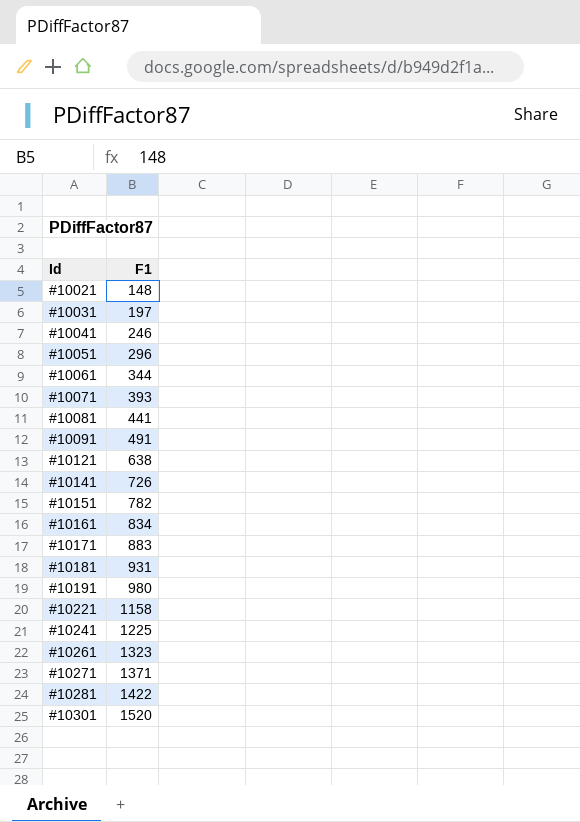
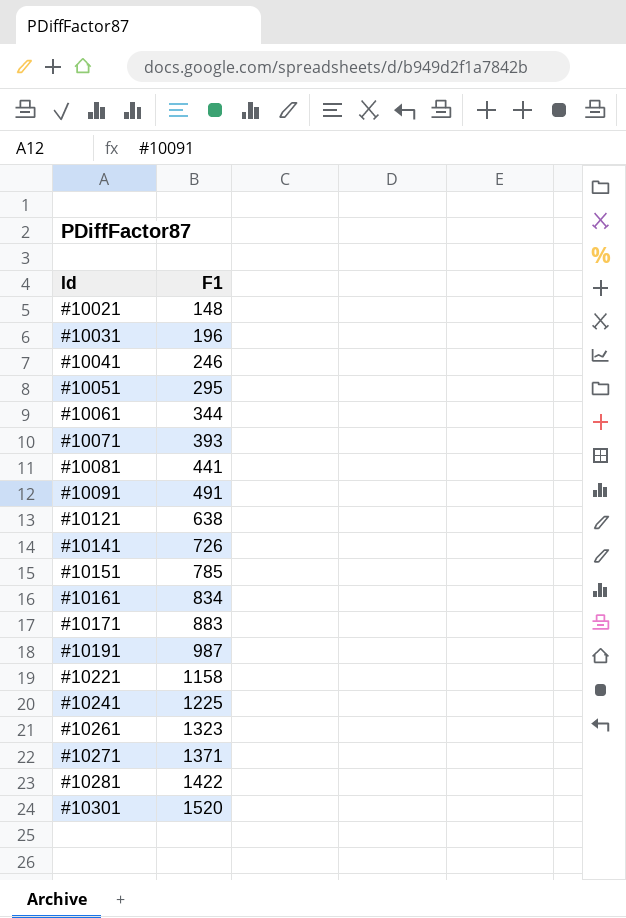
row #10181: 931 -> none
#10031 | F1: 197 -> 196
#10051 | F1: 296 -> 295
#10151 | F1: 782 -> 785
#10191 | F1: 980 -> 987

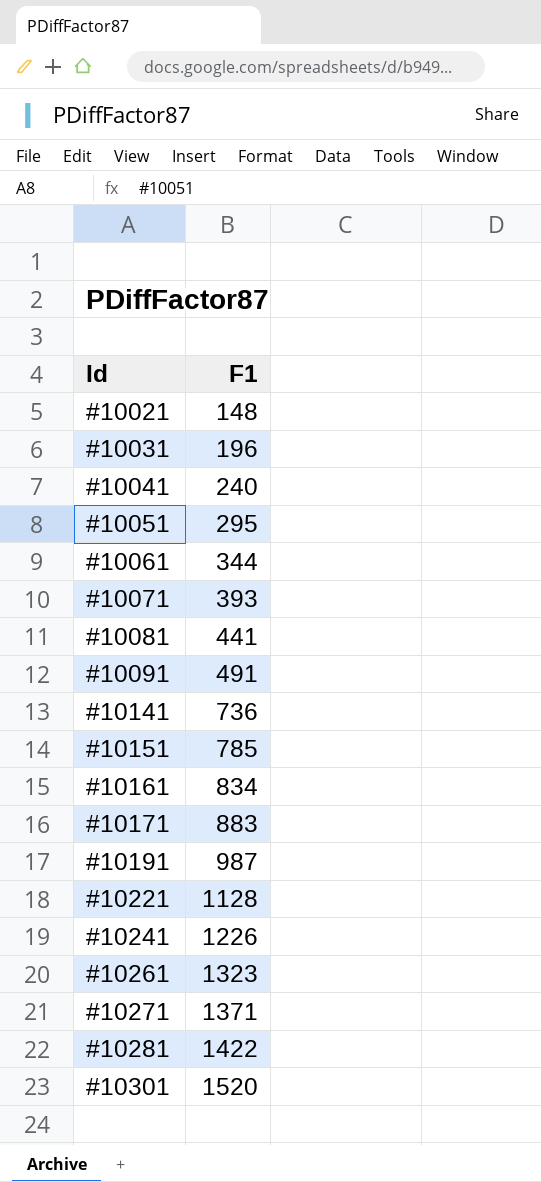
row #10121: 638 -> none
#10041 | F1: 246 -> 240
#10141 | F1: 726 -> 736
#10221 | F1: 1158 -> 1128
#10241 | F1: 1225 -> 1226

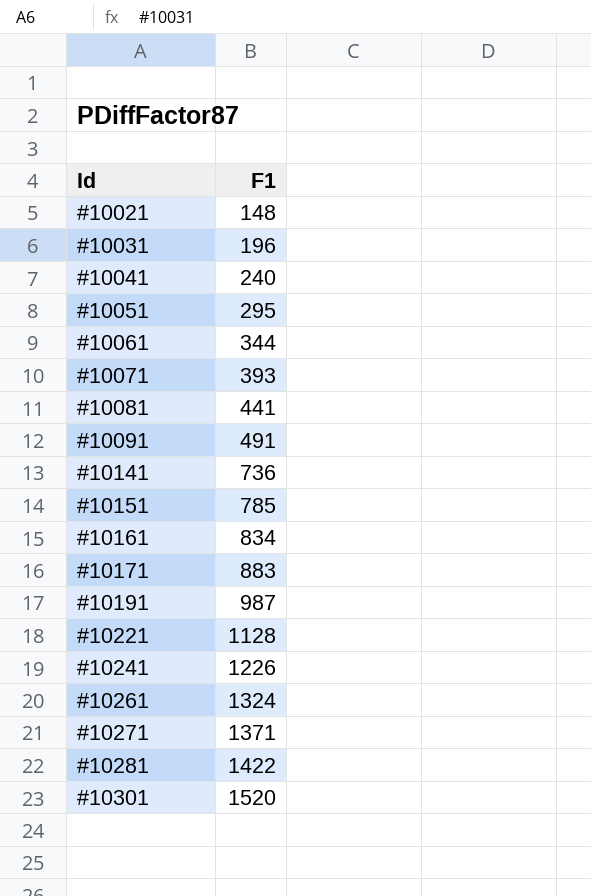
#10261 | F1: 1323 -> 1324

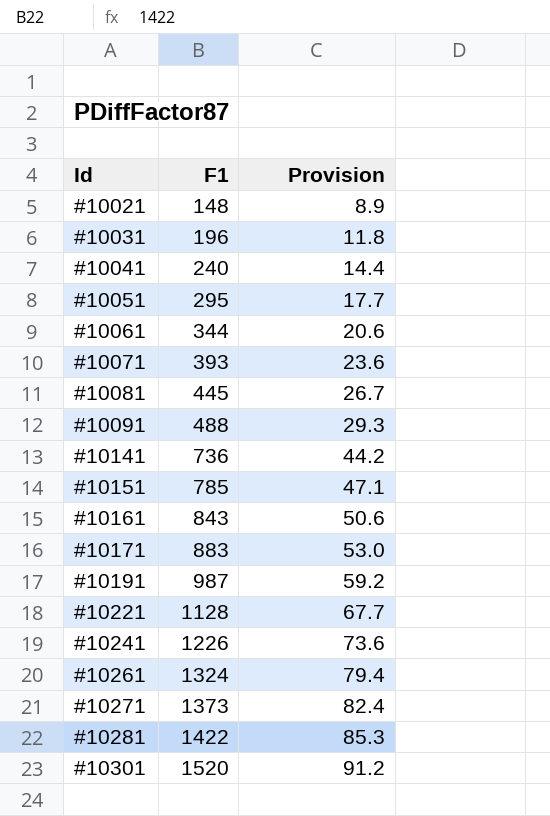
column Provision | formula: none -> [F1] * 0.06
#10081 | F1: 441 -> 445
#10091 | F1: 491 -> 488
#10161 | F1: 834 -> 843
#10271 | F1: 1371 -> 1373

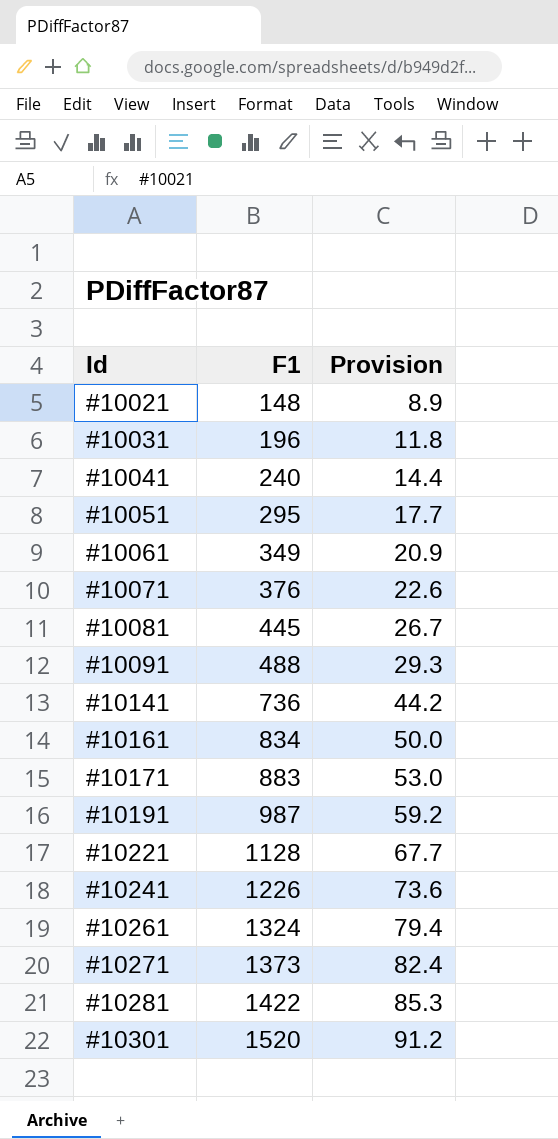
row #10151: 785 | 47.1 -> none
#10061 | F1: 344 -> 349
#10061 | Provision: 20.6 -> 20.9
#10071 | F1: 393 -> 376
#10071 | Provision: 23.6 -> 22.6
#10161 | F1: 843 -> 834
#10161 | Provision: 50.6 -> 50.0

